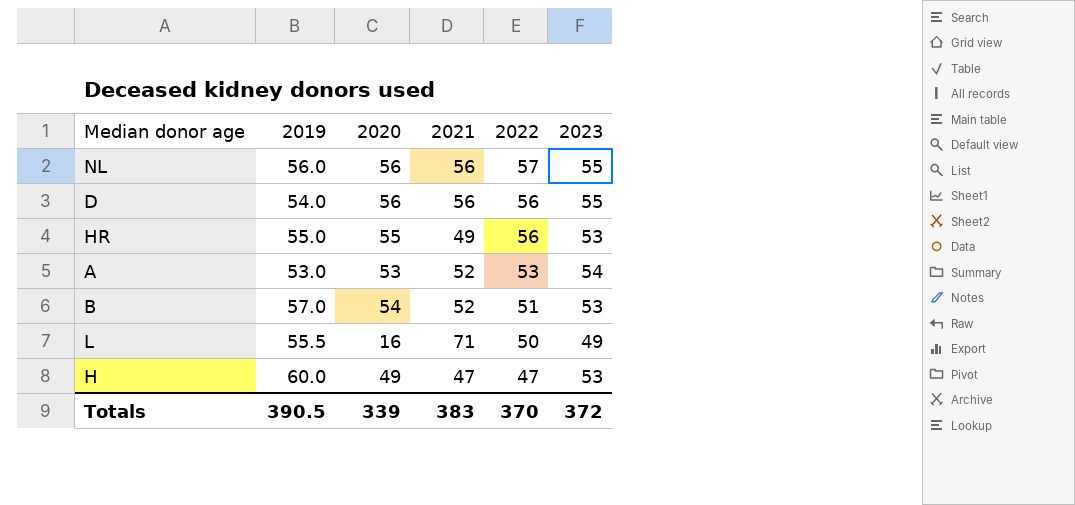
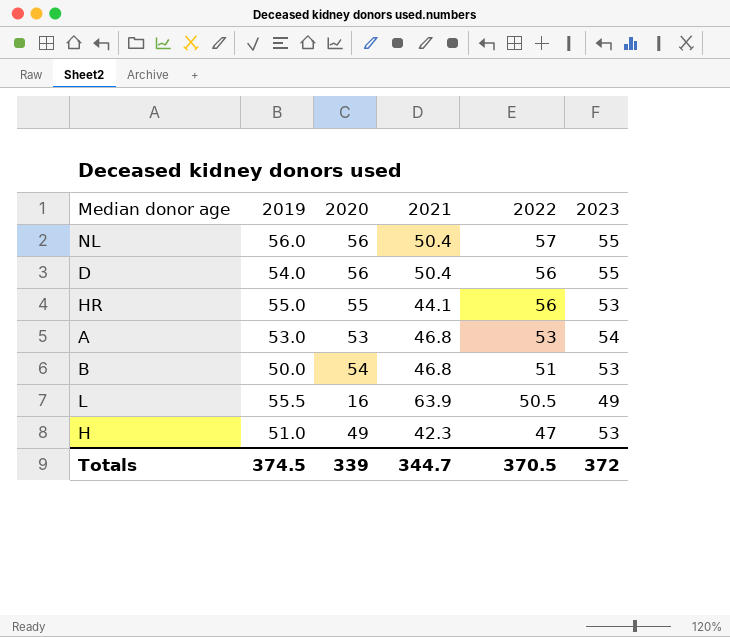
NL | 2021: 56 -> 50.4
D | 2021: 56 -> 50.4
HR | 2021: 49 -> 44.1
A | 2021: 52 -> 46.8
B | 2019: 57.0 -> 50.0
B | 2021: 52 -> 46.8
L | 2021: 71 -> 63.9
L | 2022: 50 -> 50.5
H | 2019: 60.0 -> 51.0
H | 2021: 47 -> 42.3
Totals | 2019: 390.5 -> 374.5
Totals | 2021: 383 -> 344.7
Totals | 2022: 370 -> 370.5

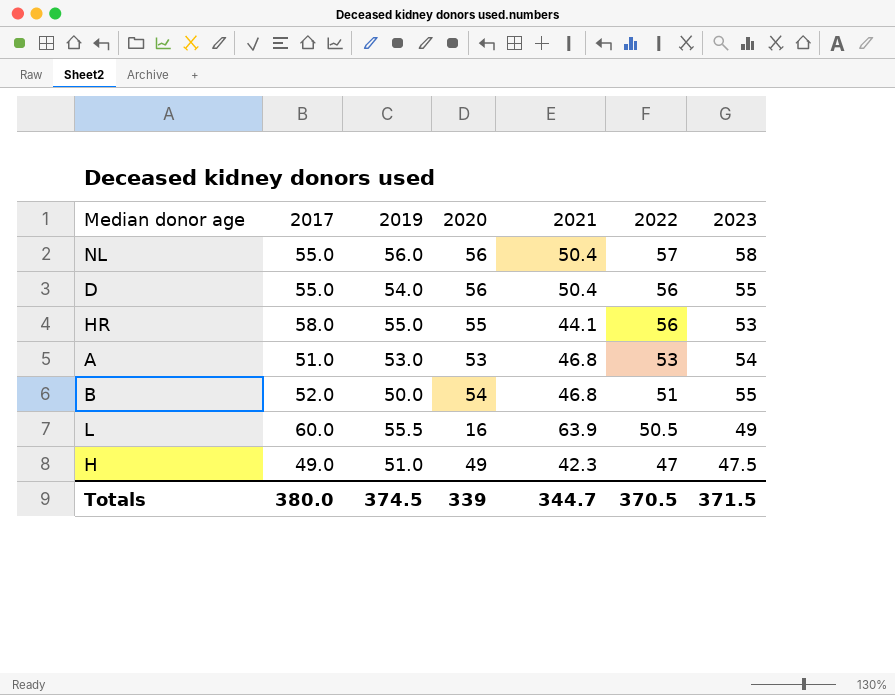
column 2017 | position: none -> 2
NL | 2023: 55 -> 58
B | 2023: 53 -> 55
H | 2023: 53 -> 47.5
Totals | 2023: 372 -> 371.5

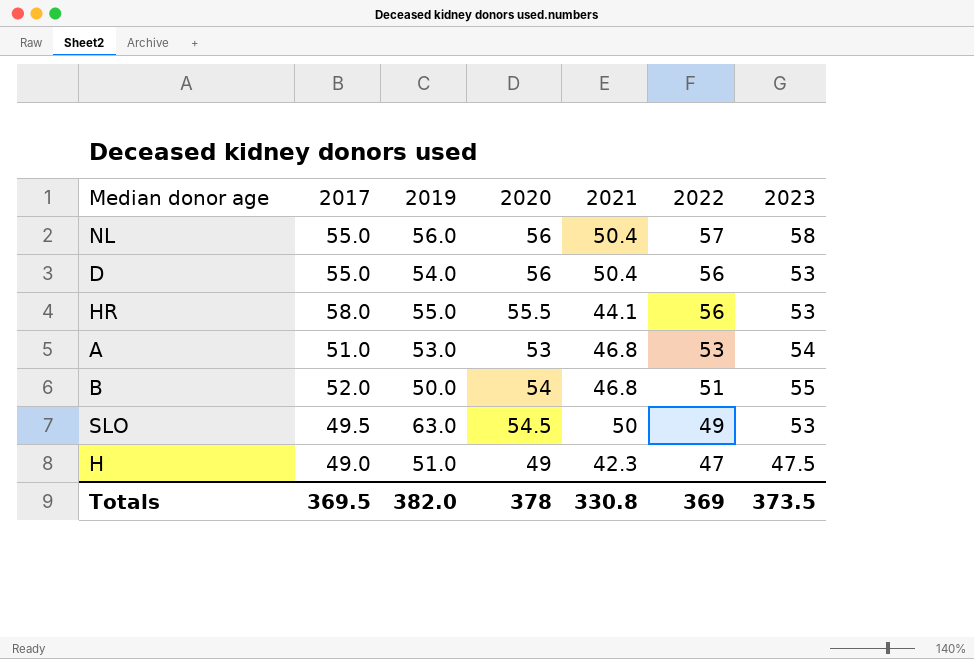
row L: 60.0 | 55.5 | 16 | 63.9 | 50.5 | 49 -> none
D | 2023: 55 -> 53
HR | 2020: 55 -> 55.5
row SLO: none -> 49.5 | 63.0 | 54.5 | 50 | 49 | 53
Totals | 2017: 380.0 -> 369.5
Totals | 2019: 374.5 -> 382.0
Totals | 2020: 339 -> 378
Totals | 2021: 344.7 -> 330.8
Totals | 2022: 370.5 -> 369
Totals | 2023: 371.5 -> 373.5

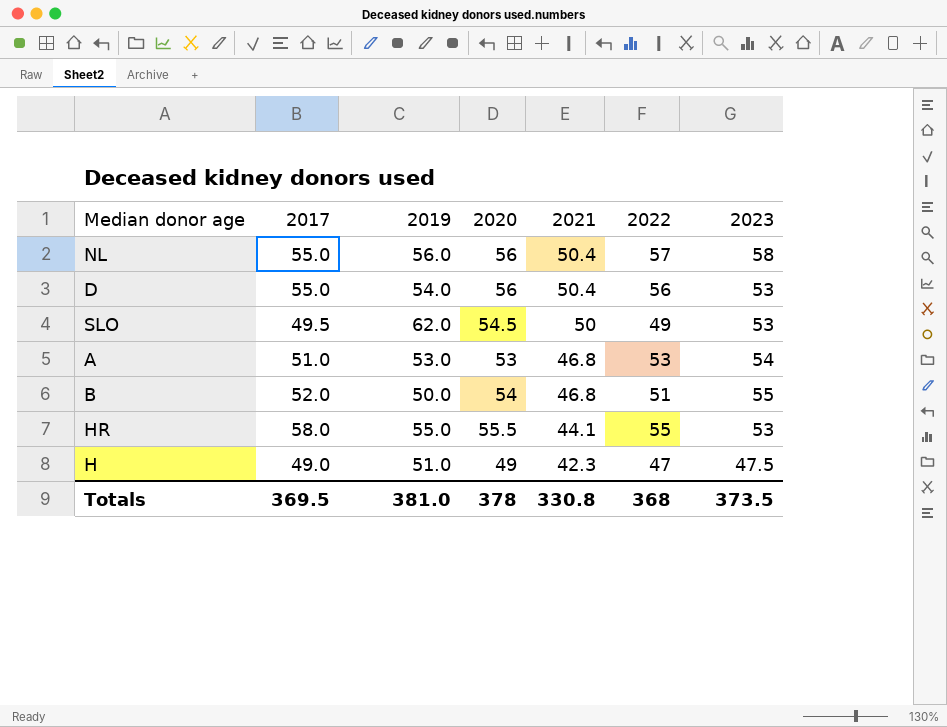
row order: 2022 descending -> 2021 descending
SLO | 2019: 63.0 -> 62.0
HR | 2022: 56 -> 55
Totals | 2019: 382.0 -> 381.0
Totals | 2022: 369 -> 368

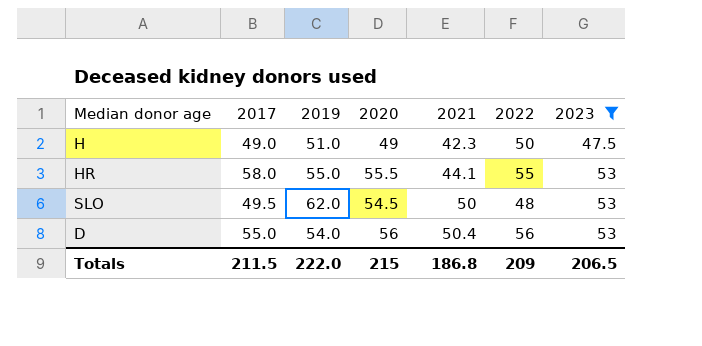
filter: none -> 2023 <= 53
row order: 2021 descending -> 2021 ascending
H | 2022: 47 -> 50
SLO | 2022: 49 -> 48
Totals | 2017: 369.5 -> 211.5
Totals | 2019: 381.0 -> 222.0
Totals | 2020: 378 -> 215
Totals | 2021: 330.8 -> 186.8
Totals | 2022: 368 -> 209
Totals | 2023: 373.5 -> 206.5

